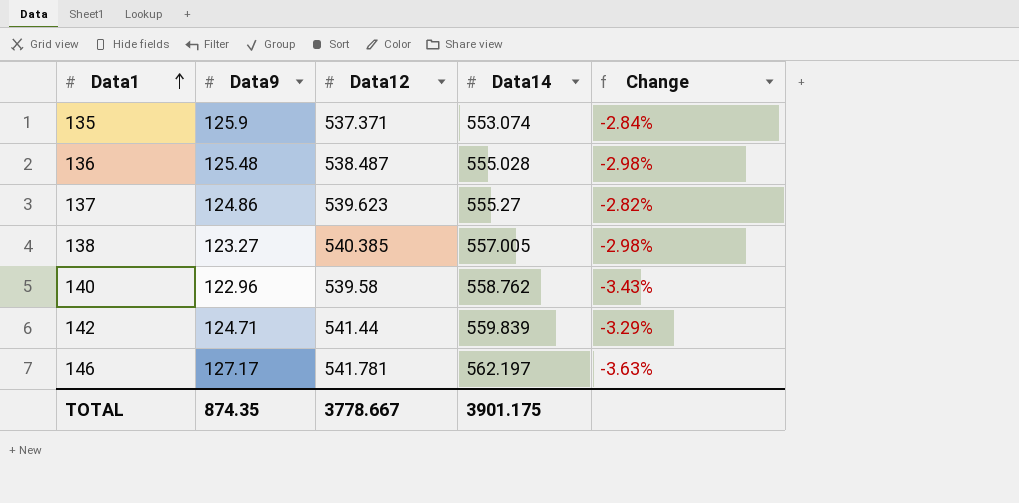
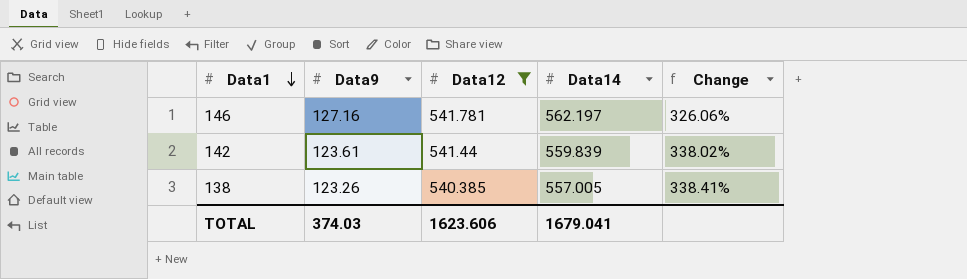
filter: none -> Data12 >= 540.385
row order: Data1 ascending -> Data1 descending
column Change | formula: ([Data12] - [Data14]) / [Data14] -> ([Data12] - [Data9]) / [Data9]
146 | Data9: 127.17 -> 127.16
142 | Data9: 124.71 -> 123.61
138 | Data9: 123.27 -> 123.26
TOTAL | Data9: 874.35 -> 374.03
TOTAL | Data12: 3778.667 -> 1623.606
TOTAL | Data14: 3901.175 -> 1679.041

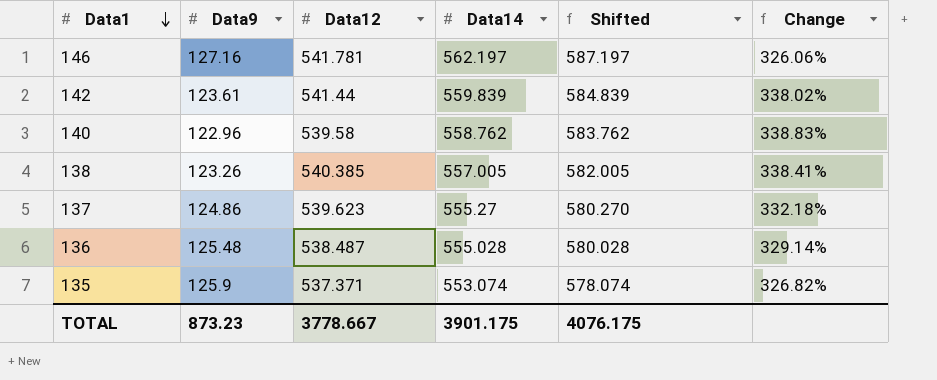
filter: Data12 >= 540.385 -> none
column Shifted | formula: none -> [Data14] + 25
TOTAL | Data9: 374.03 -> 873.23
TOTAL | Data12: 1623.606 -> 3778.667
TOTAL | Data14: 1679.041 -> 3901.175

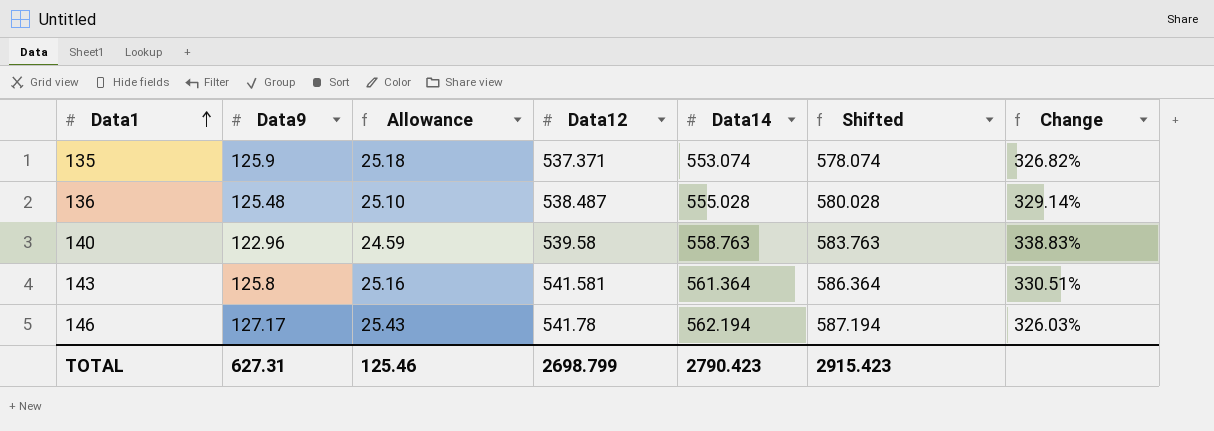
row order: Data1 descending -> Data1 ascending
column Allowance | formula: none -> [Data9] * 0.2
row 142: 123.61 | 541.44 | 559.839 | 584.839 | 338.02% -> none
row 138: 123.26 | 540.385 | 557.005 | 582.005 | 338.41% -> none
row 137: 124.86 | 539.623 | 555.27 | 580.270 | 332.18% -> none
140 | Data14: 558.762 -> 558.763
140 | Shifted: 583.762 -> 583.763
row 143: none -> 125.8 | 25.16 | 541.581 | 561.364 | 586.364 | 330.51%
146 | Data9: 127.16 -> 127.17
146 | Data12: 541.781 -> 541.78
146 | Data14: 562.197 -> 562.194
146 | Shifted: 587.197 -> 587.194
146 | Change: 326.06% -> 326.03%
TOTAL | Data9: 873.23 -> 627.31
TOTAL | Data12: 3778.667 -> 2698.799
TOTAL | Data14: 3901.175 -> 2790.423
TOTAL | Shifted: 4076.175 -> 2915.423

